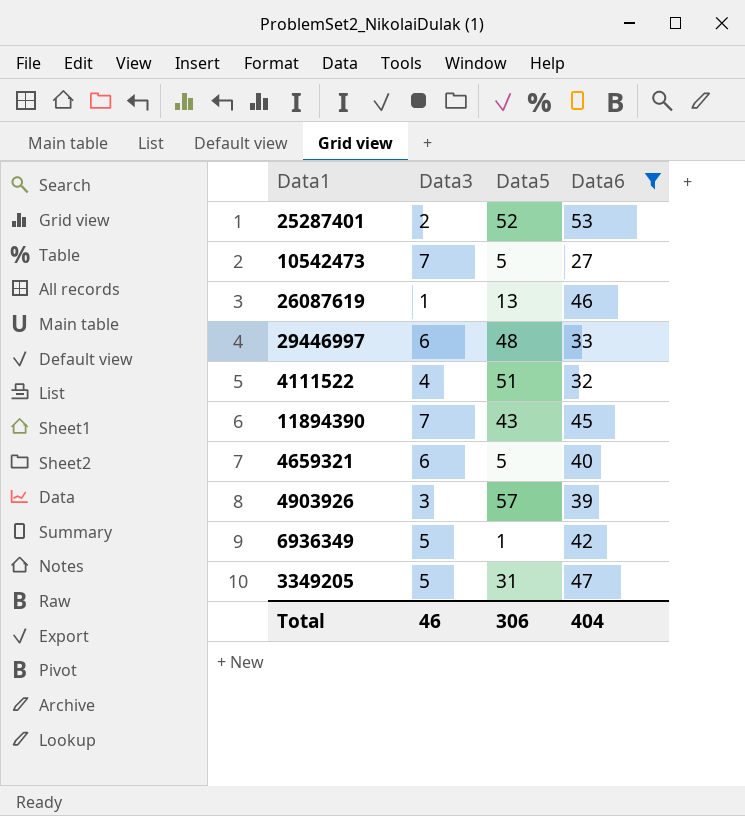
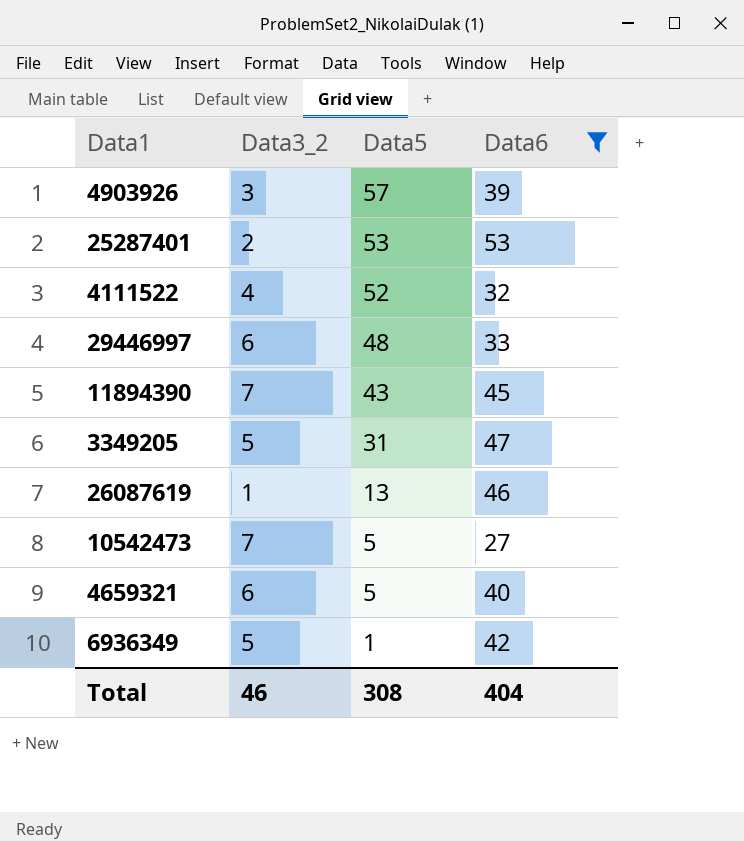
row order: none -> Data5 descending
column name: Data3 -> Data3_2
25287401 | Data5: 52 -> 53
4111522 | Data5: 51 -> 52
Total | Data5: 306 -> 308

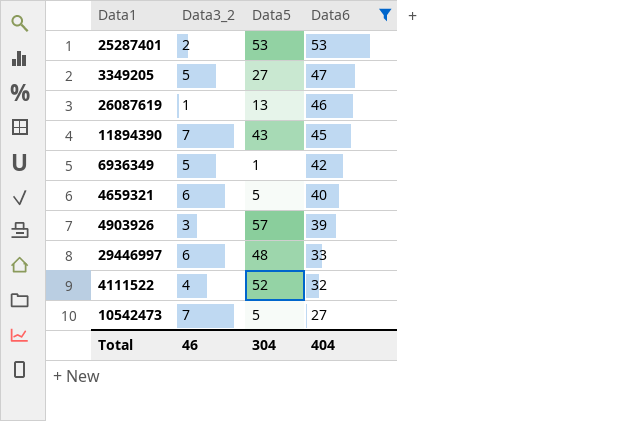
row order: Data5 descending -> Data6 descending
3349205 | Data5: 31 -> 27
Total | Data5: 308 -> 304

